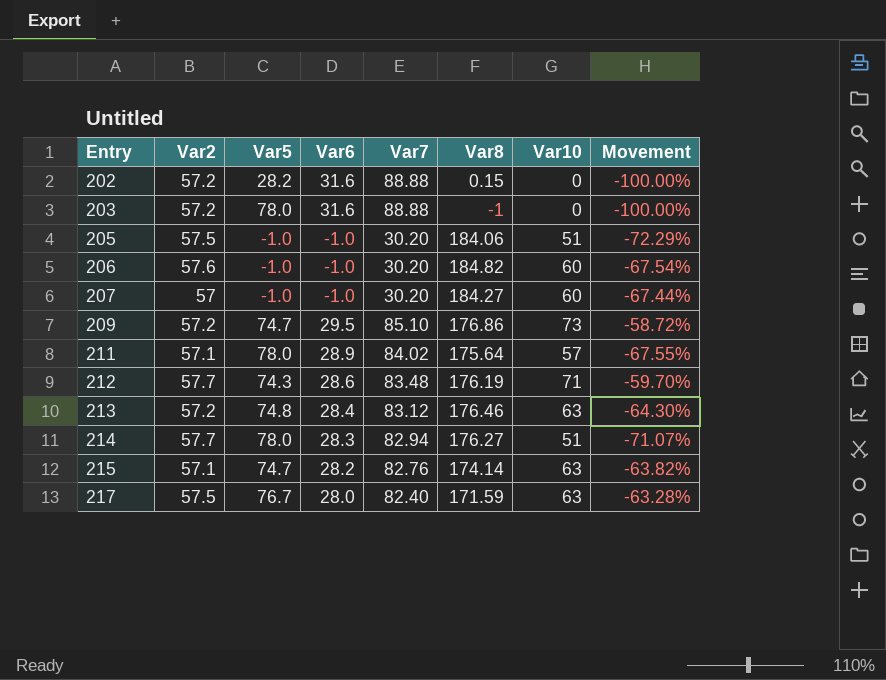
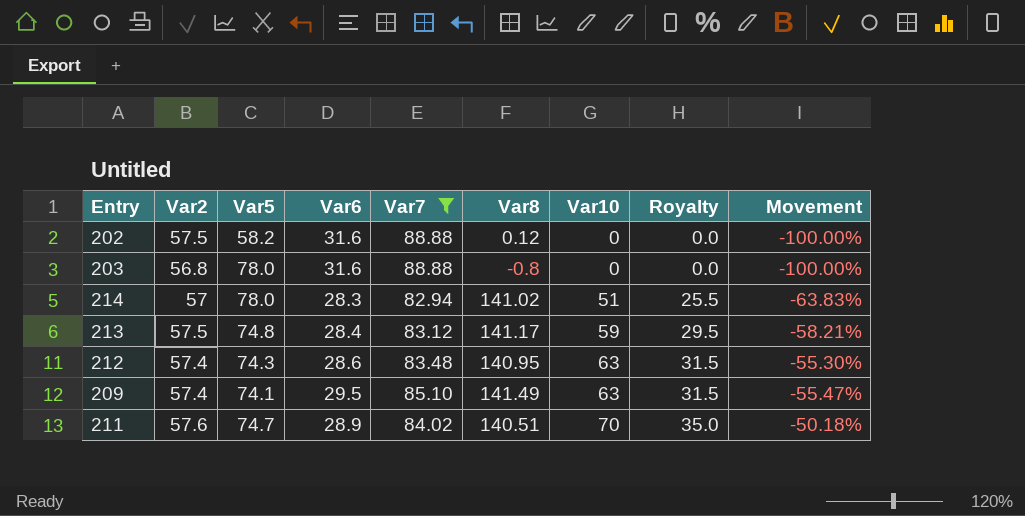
filter: none -> Var7 >= 82.94
row order: Entry ascending -> Var10 ascending
column Royalty | formula: none -> [Var10] * 0.5
202 | Var2: 57.2 -> 57.5
202 | Var5: 28.2 -> 58.2
202 | Var8: 0.15 -> 0.12
203 | Var2: 57.2 -> 56.8
203 | Var8: -1 -> -0.8
214 | Var2: 57.7 -> 57
214 | Var8: 176.27 -> 141.02
214 | Movement: -71.07% -> -63.83%
213 | Var2: 57.2 -> 57.5
213 | Var8: 176.46 -> 141.17
213 | Var10: 63 -> 59
213 | Movement: -64.30% -> -58.21%
212 | Var2: 57.7 -> 57.4
212 | Var8: 176.19 -> 140.95
212 | Var10: 71 -> 63
212 | Movement: -59.70% -> -55.30%
209 | Var2: 57.2 -> 57.4
209 | Var5: 74.7 -> 74.1
209 | Var8: 176.86 -> 141.49
209 | Var10: 73 -> 63
209 | Movement: -58.72% -> -55.47%
211 | Var2: 57.1 -> 57.6
211 | Var5: 78.0 -> 74.7
211 | Var8: 175.64 -> 140.51
211 | Var10: 57 -> 70
211 | Movement: -67.55% -> -50.18%

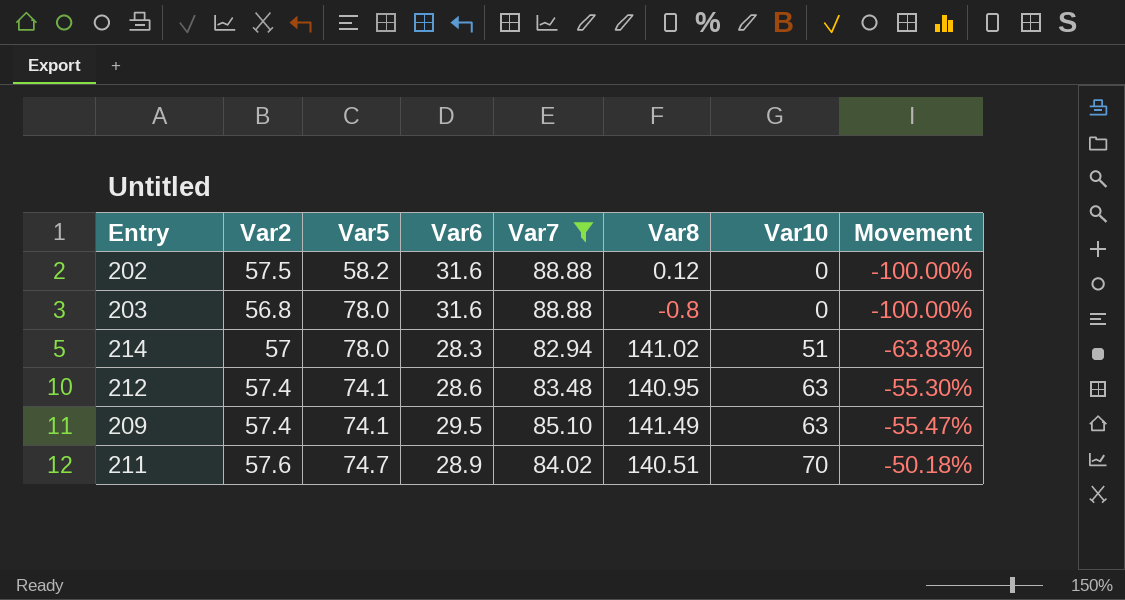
column Royalty | formula: [Var10] * 0.5 -> none
row 213: 57.5 | 74.8 | 28.4 | 83.12 | 141.17 | 59 | 29.5 | -58.21% -> none
212 | Var5: 74.3 -> 74.1

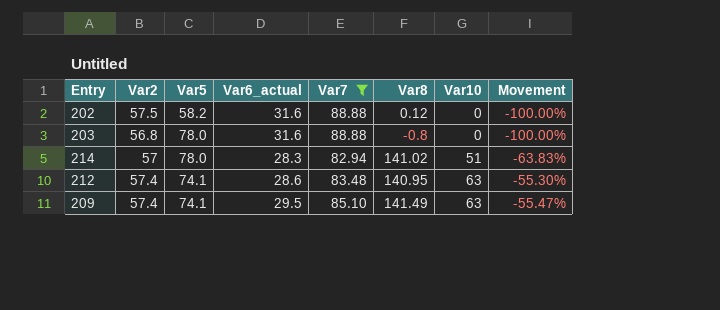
column name: Var6 -> Var6_actual
row 211: 57.6 | 74.7 | 28.9 | 84.02 | 140.51 | 70 | -50.18% -> none

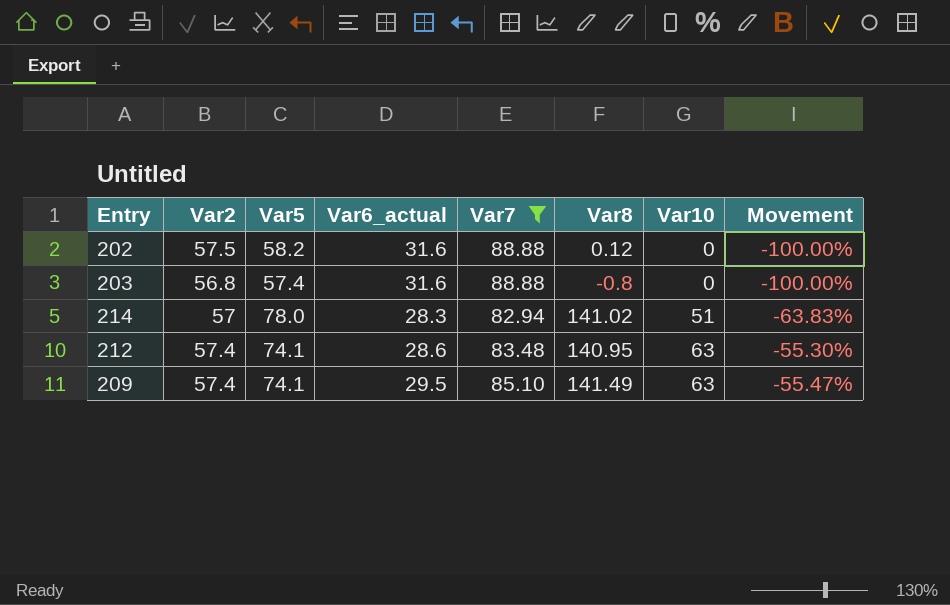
203 | Var5: 78.0 -> 57.4

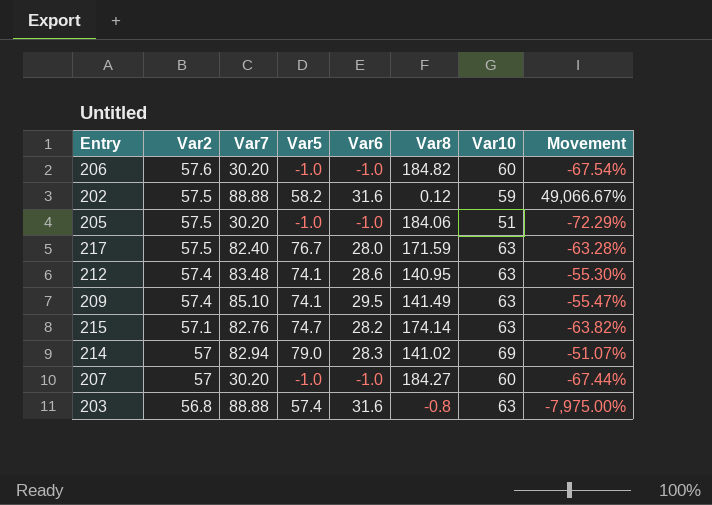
filter: Var7 >= 82.94 -> none
row order: Var10 ascending -> Var2 descending
column Var7 | position: 5 -> 3
column name: Var6_actual -> Var6
202 | Var10: 0 -> 59
202 | Movement: -100.00% -> 49,066.67%
214 | Var5: 78.0 -> 79.0
214 | Var10: 51 -> 69
214 | Movement: -63.83% -> -51.07%
203 | Var10: 0 -> 63
203 | Movement: -100.00% -> -7,975.00%

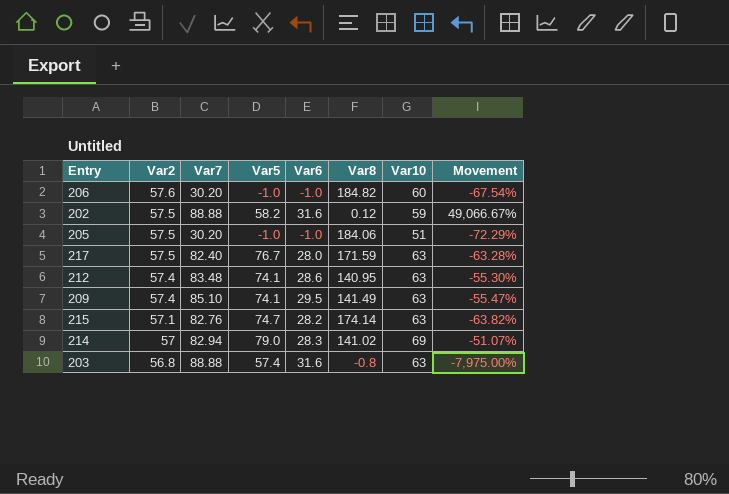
row 207: 57 | 30.20 | -1.0 | -1.0 | 184.27 | 60 | -67.44% -> none

